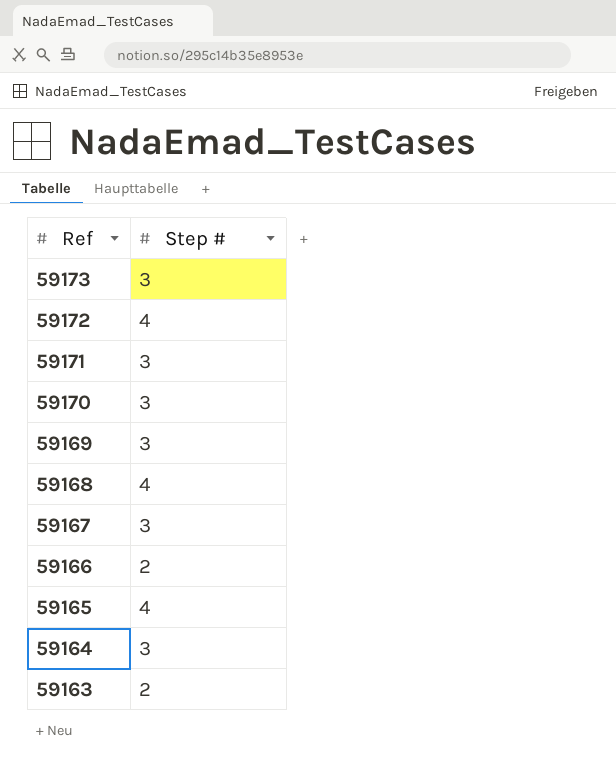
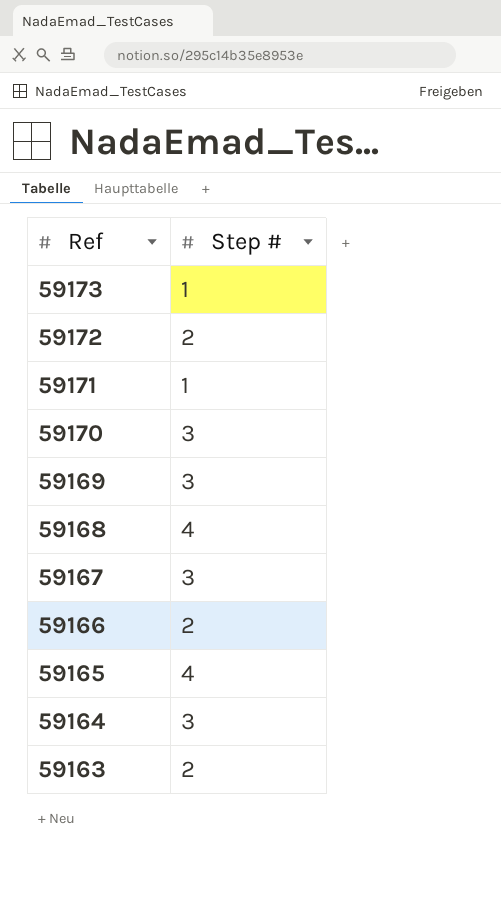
59173 | Step #: 3 -> 1
59172 | Step #: 4 -> 2
59171 | Step #: 3 -> 1

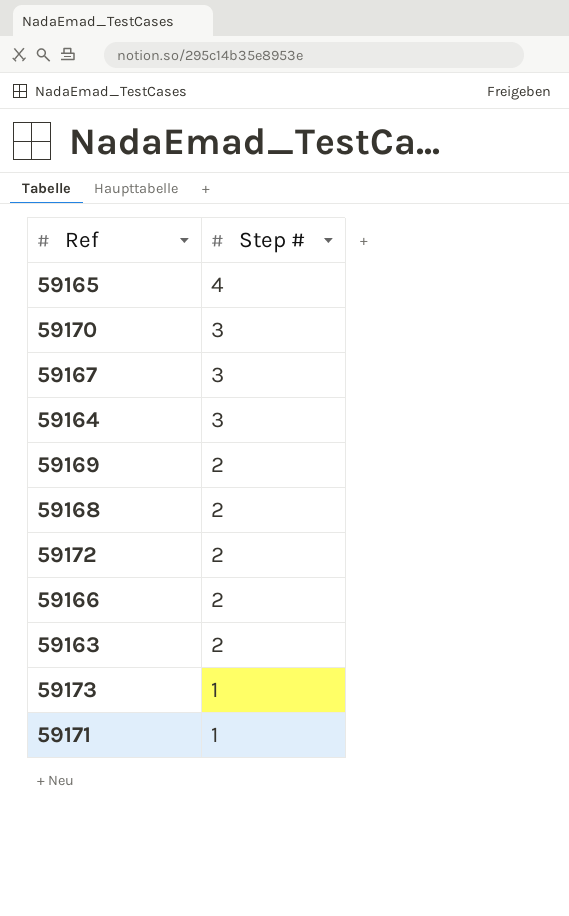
row order: Ref descending -> Step # descending
59169 | Step #: 3 -> 2
59168 | Step #: 4 -> 2

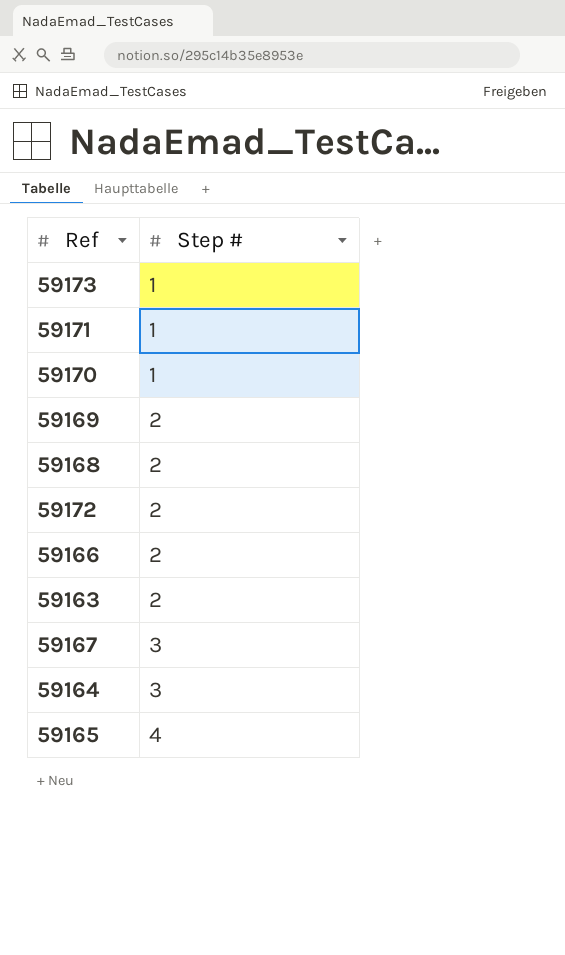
row order: Step # descending -> Step # ascending
59170 | Step #: 3 -> 1

